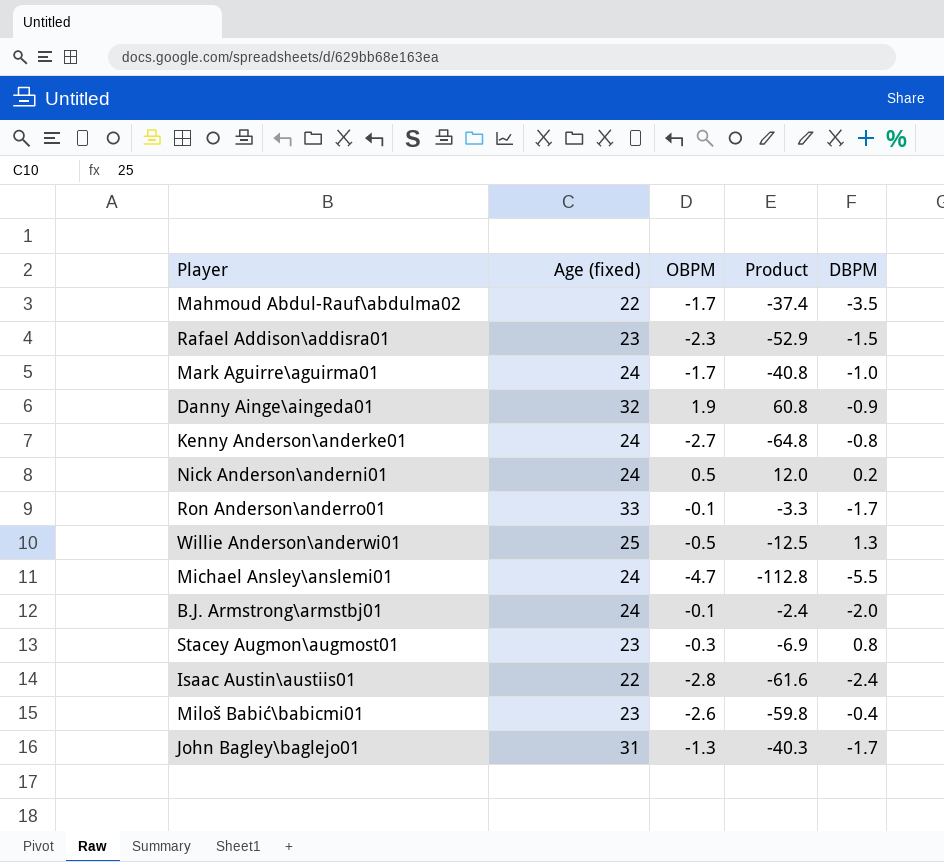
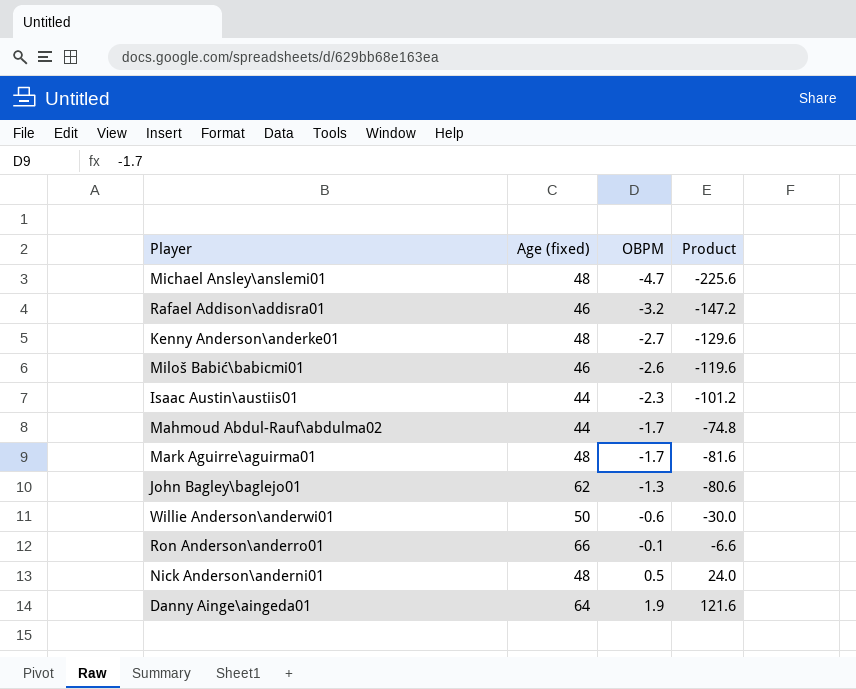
row order: none -> OBPM ascending
column DBPM | position: 5 -> none
row B.J. Armstrong\armstbj01: 24 | -0.1 | -2.4 | -2.0 -> none
row Stacey Augmon\augmost01: 23 | -0.3 | -6.9 | 0.8 -> none
Michael Ansley\anslemi01 | Age (fixed): 24 -> 48
Michael Ansley\anslemi01 | Product: -112.8 -> -225.6
Rafael Addison\addisra01 | Age (fixed): 23 -> 46
Rafael Addison\addisra01 | OBPM: -2.3 -> -3.2
Rafael Addison\addisra01 | Product: -52.9 -> -147.2
Kenny Anderson\anderke01 | Age (fixed): 24 -> 48
Kenny Anderson\anderke01 | Product: -64.8 -> -129.6
Miloš Babić\babicmi01 | Age (fixed): 23 -> 46
Miloš Babić\babicmi01 | Product: -59.8 -> -119.6
Isaac Austin\austiis01 | Age (fixed): 22 -> 44
Isaac Austin\austiis01 | OBPM: -2.8 -> -2.3
Isaac Austin\austiis01 | Product: -61.6 -> -101.2
Mahmoud Abdul-Rauf\abdulma02 | Age (fixed): 22 -> 44
Mahmoud Abdul-Rauf\abdulma02 | Product: -37.4 -> -74.8
Mark Aguirre\aguirma01 | Age (fixed): 24 -> 48
Mark Aguirre\aguirma01 | Product: -40.8 -> -81.6
John Bagley\baglejo01 | Age (fixed): 31 -> 62
John Bagley\baglejo01 | Product: -40.3 -> -80.6
Willie Anderson\anderwi01 | Age (fixed): 25 -> 50
Willie Anderson\anderwi01 | OBPM: -0.5 -> -0.6
Willie Anderson\anderwi01 | Product: -12.5 -> -30.0
Ron Anderson\anderro01 | Age (fixed): 33 -> 66
Ron Anderson\anderro01 | Product: -3.3 -> -6.6
Nick Anderson\anderni01 | Age (fixed): 24 -> 48
Nick Anderson\anderni01 | Product: 12.0 -> 24.0
Danny Ainge\aingeda01 | Age (fixed): 32 -> 64
Danny Ainge\aingeda01 | Product: 60.8 -> 121.6

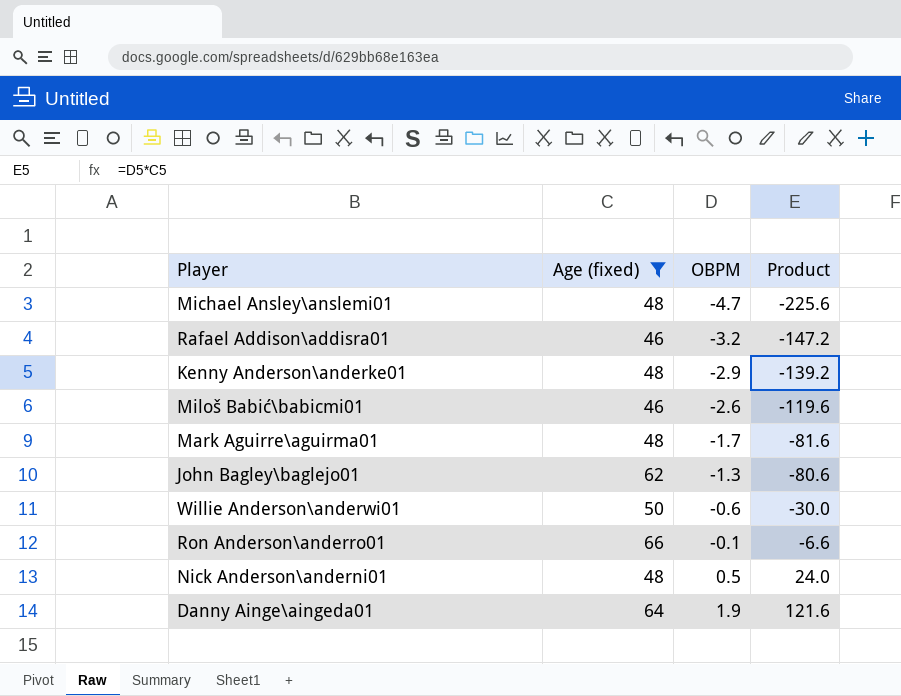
filter: none -> Age (fixed) != 44
Kenny Anderson\anderke01 | OBPM: -2.7 -> -2.9
Kenny Anderson\anderke01 | Product: -129.6 -> -139.2

